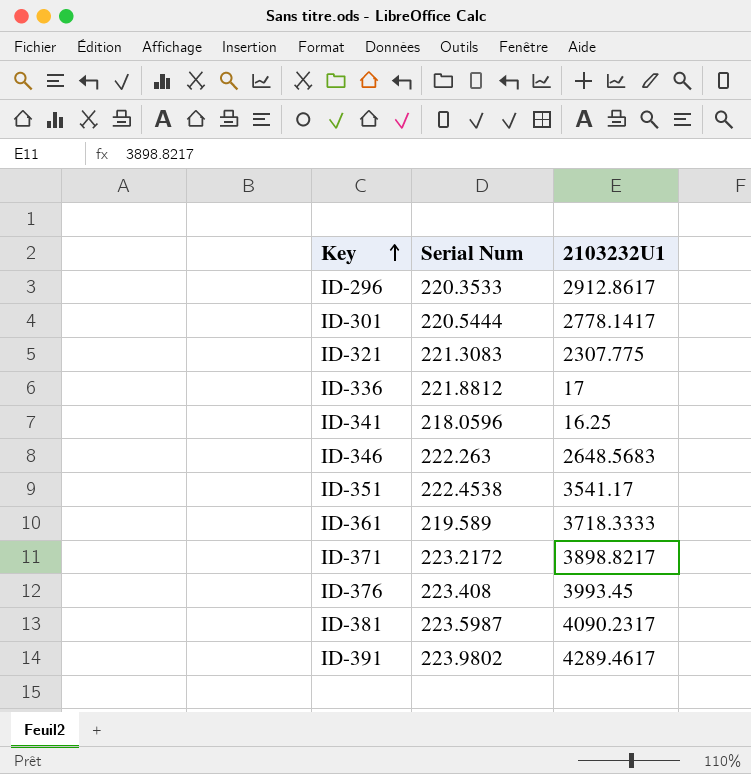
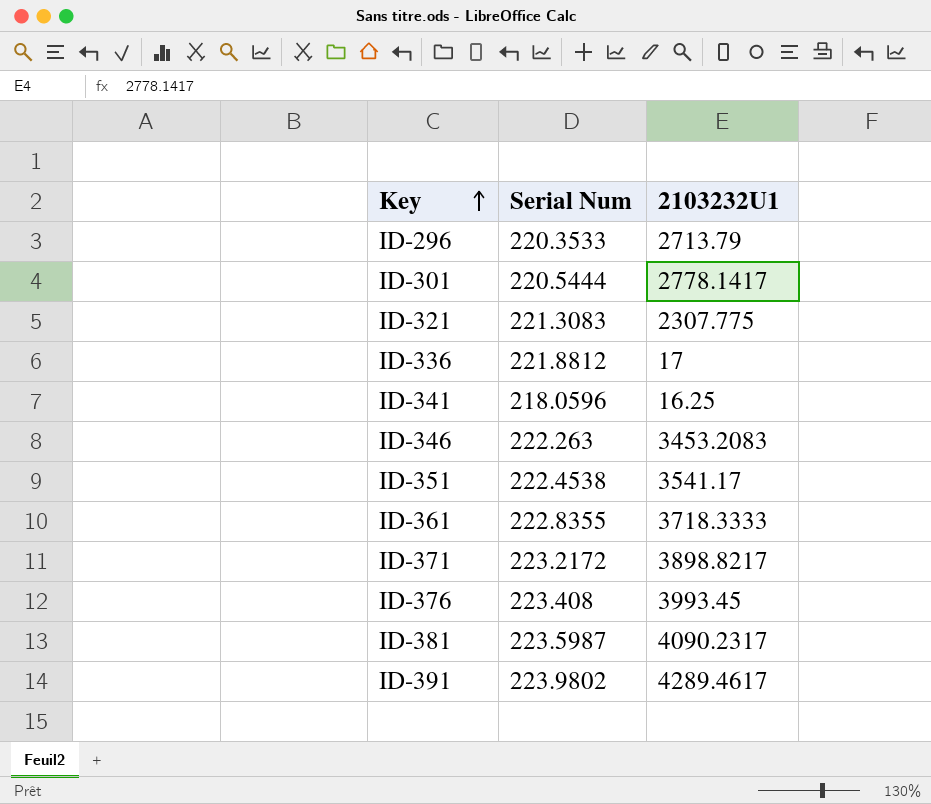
ID-296 | 2103232U1: 2912.8617 -> 2713.79
ID-346 | 2103232U1: 2648.5683 -> 3453.2083
ID-361 | Serial Num: 219.589 -> 222.8355

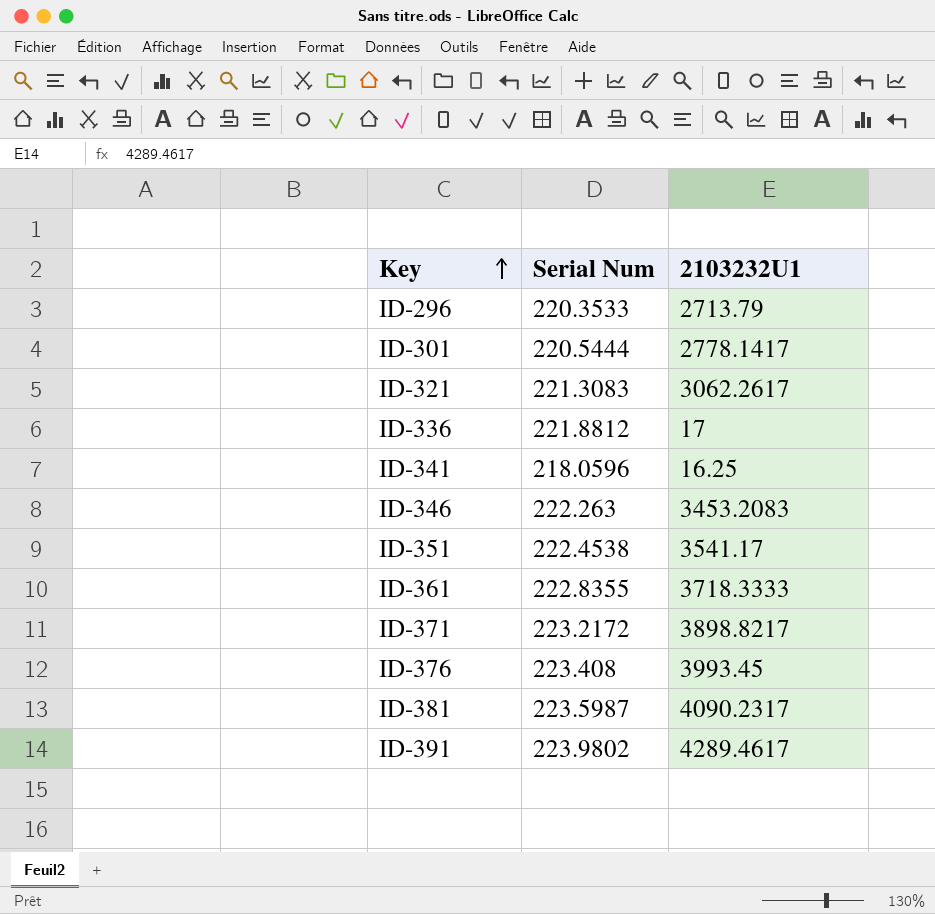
ID-321 | 2103232U1: 2307.775 -> 3062.2617

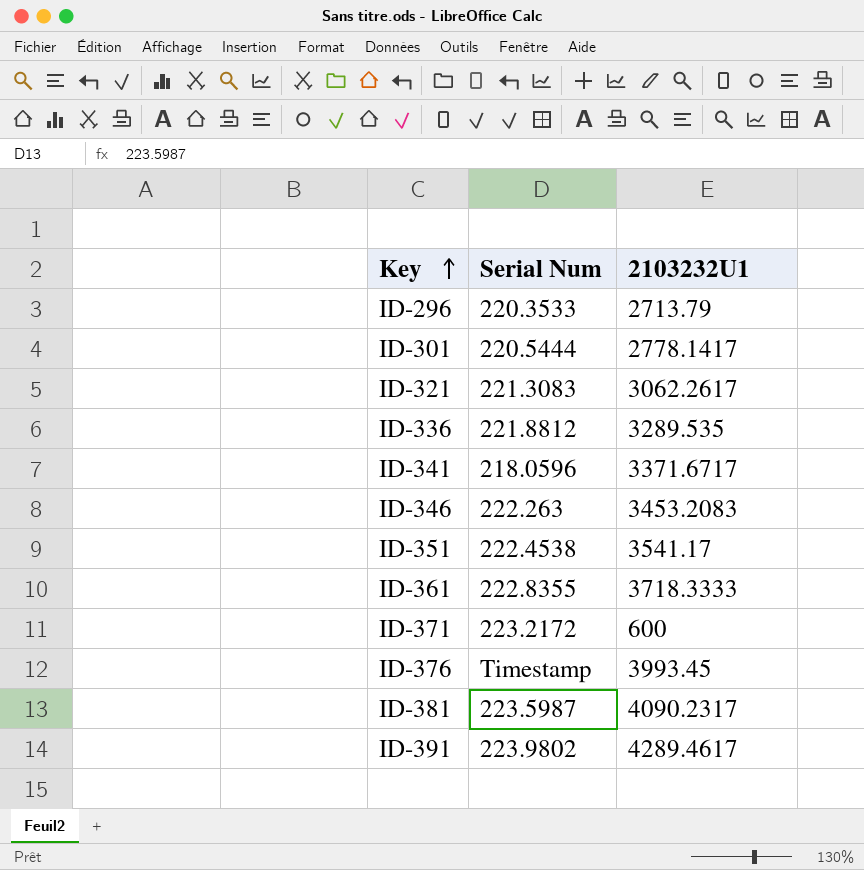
ID-336 | 2103232U1: 17 -> 3289.535
ID-341 | 2103232U1: 16.25 -> 3371.6717
ID-371 | 2103232U1: 3898.8217 -> 600
ID-376 | Serial Num: 223.408 -> Timestamp

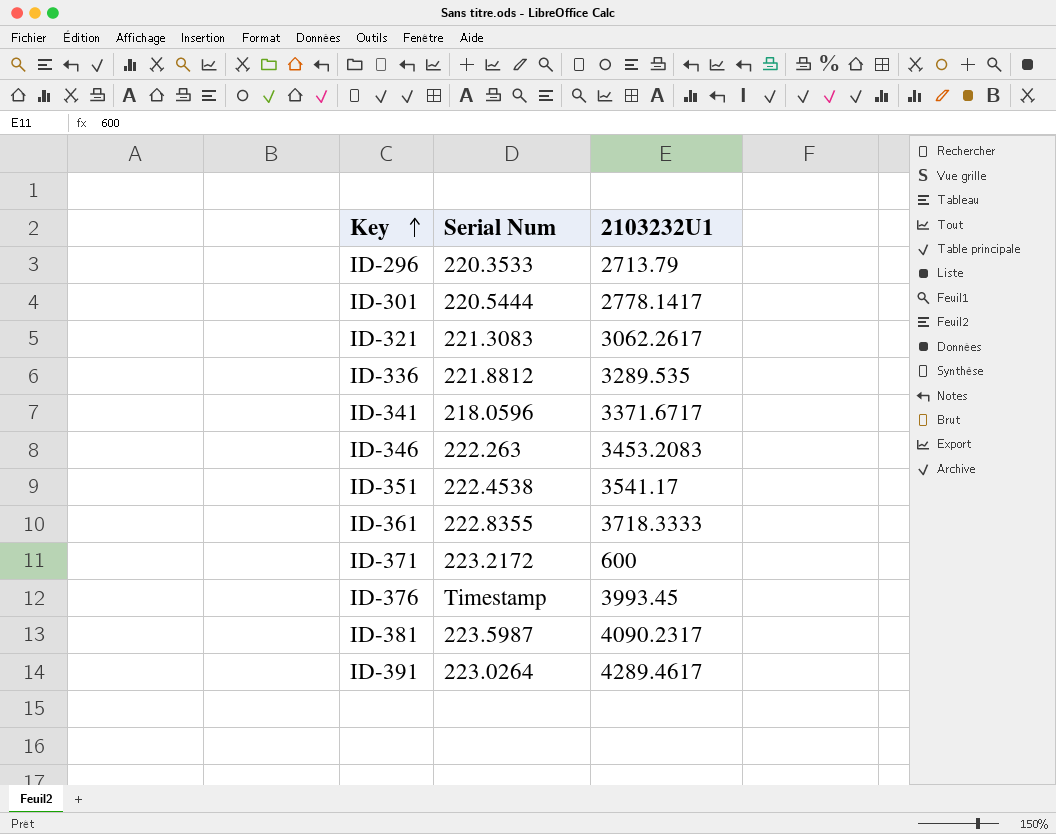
ID-391 | Serial Num: 223.9802 -> 223.0264

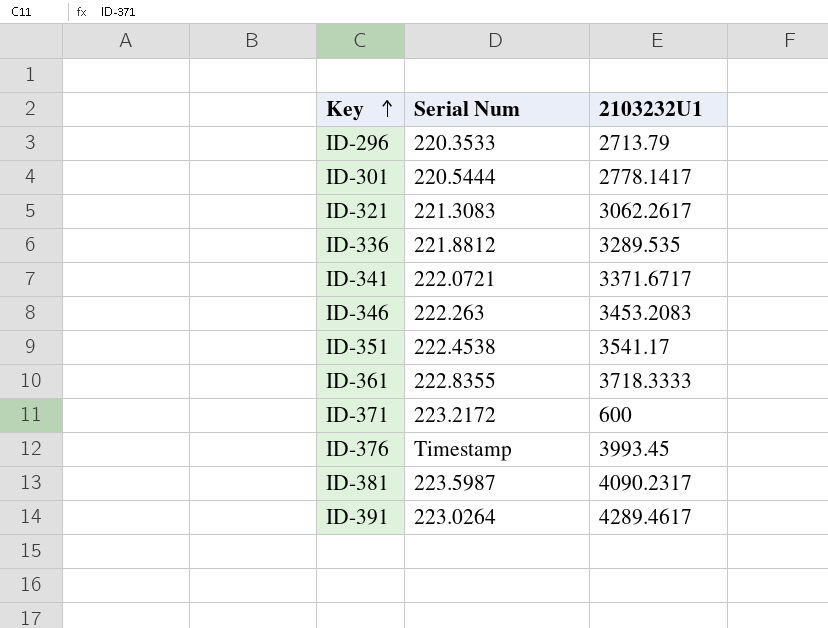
ID-341 | Serial Num: 218.0596 -> 222.0721

